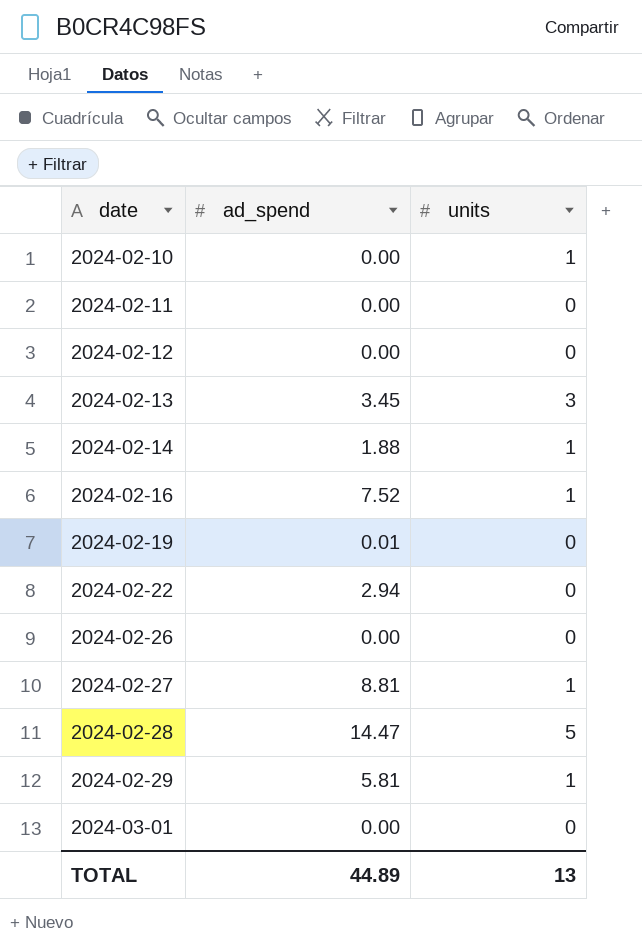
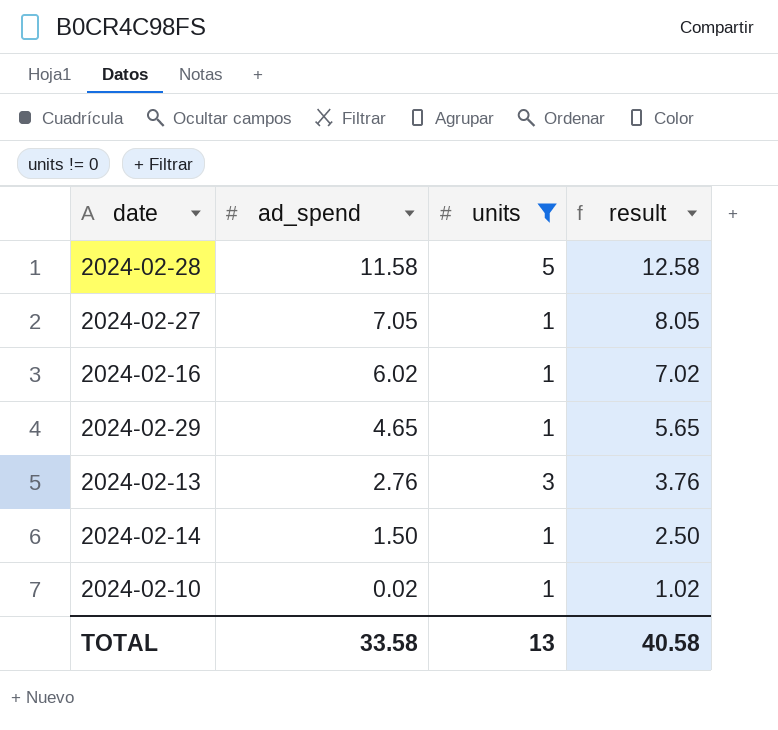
filter: none -> units != 0
row order: date ascending -> ad_spend descending
column result | formula: none -> [ad_spend] + 1
2024-02-28 | ad_spend: 14.47 -> 11.58
2024-02-27 | ad_spend: 8.81 -> 7.05
2024-02-16 | ad_spend: 7.52 -> 6.02
2024-02-29 | ad_spend: 5.81 -> 4.65
2024-02-13 | ad_spend: 3.45 -> 2.76
2024-02-14 | ad_spend: 1.88 -> 1.50
2024-02-10 | ad_spend: 0.00 -> 0.02
TOTAL | ad_spend: 44.89 -> 33.58

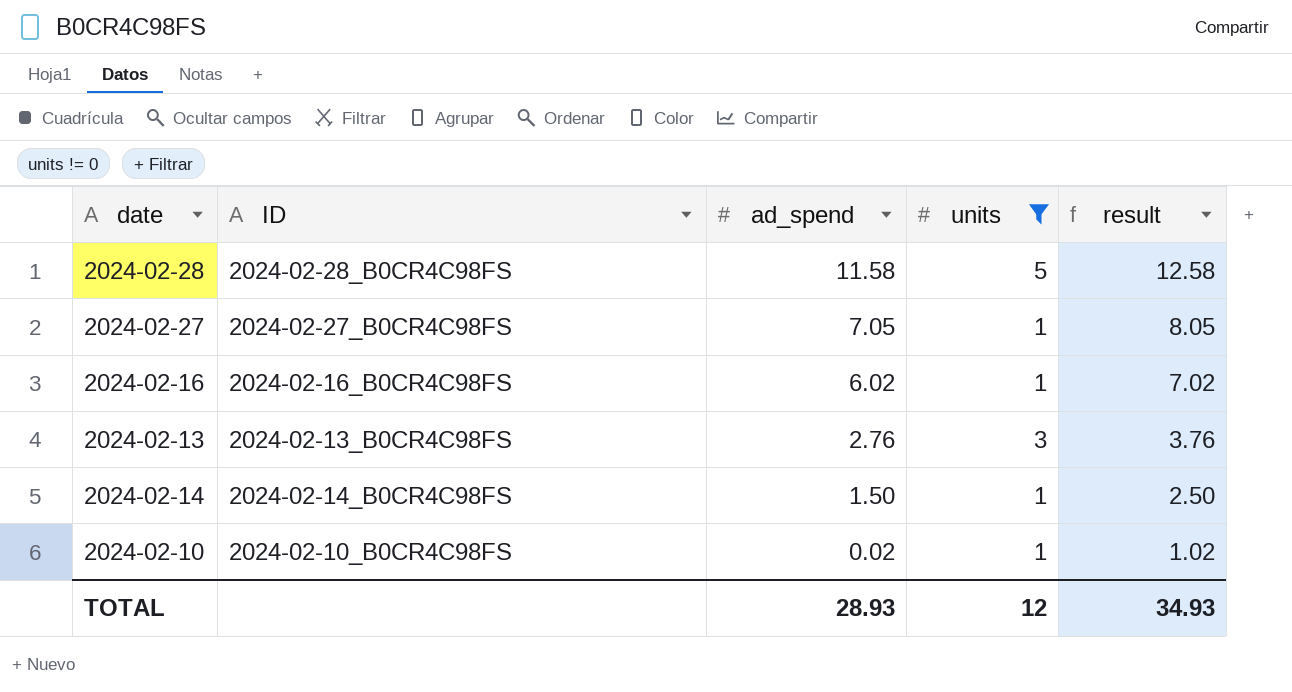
column ID | position: none -> 2
row 2024-02-29: 4.65 | 1 | 5.65 -> none
TOTAL | ad_spend: 33.58 -> 28.93
TOTAL | units: 13 -> 12
TOTAL | result: 40.58 -> 34.93

